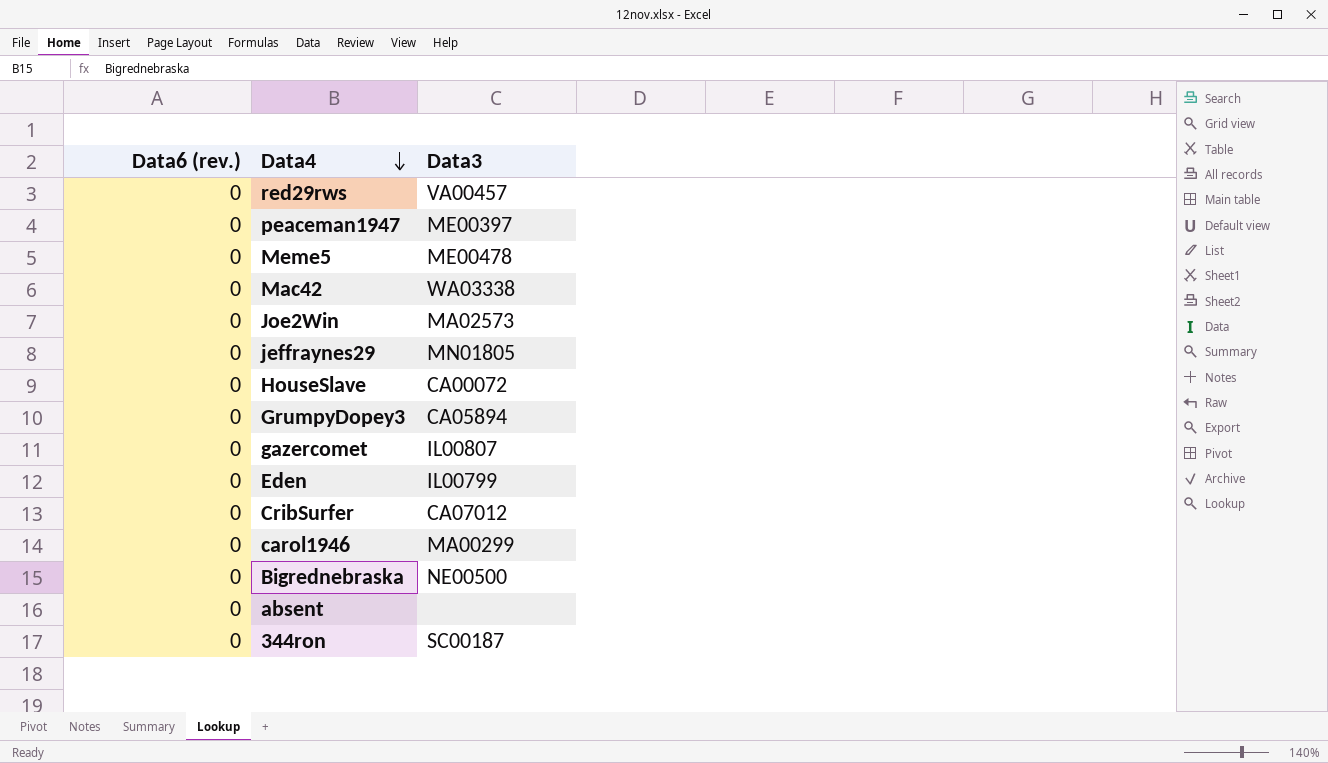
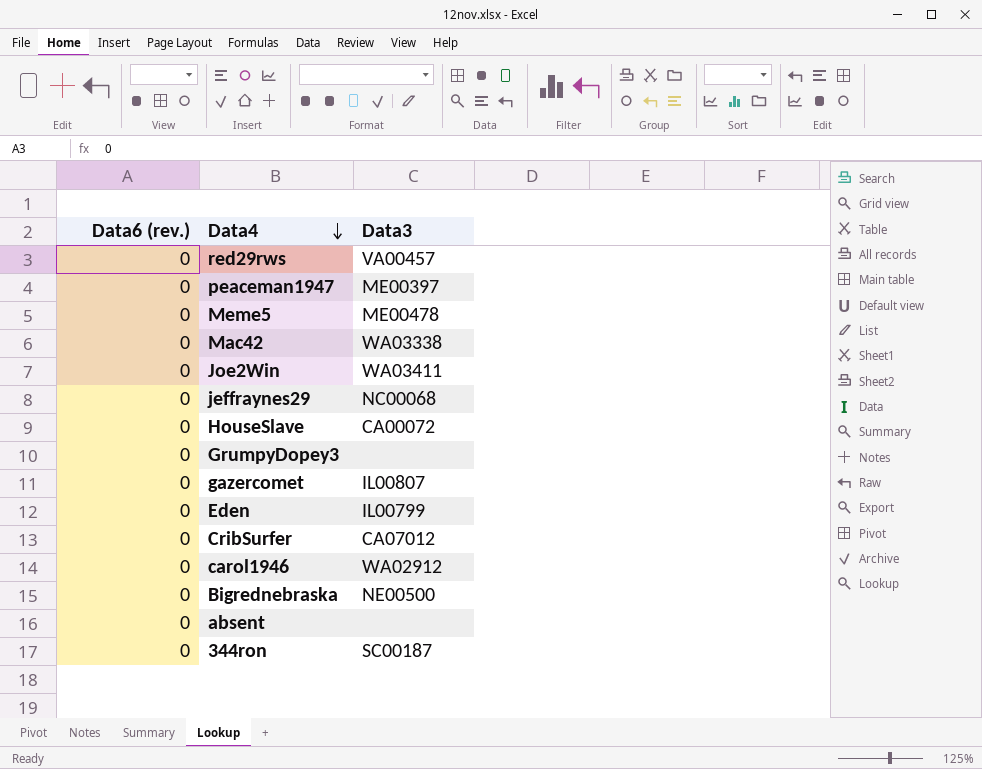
Joe2Win | Data3: MA02573 -> WA03411
jeffraynes29 | Data3: MN01805 -> NC00068
GrumpyDopey3 | Data3: CA05894 -> none
carol1946 | Data3: MA00299 -> WA02912

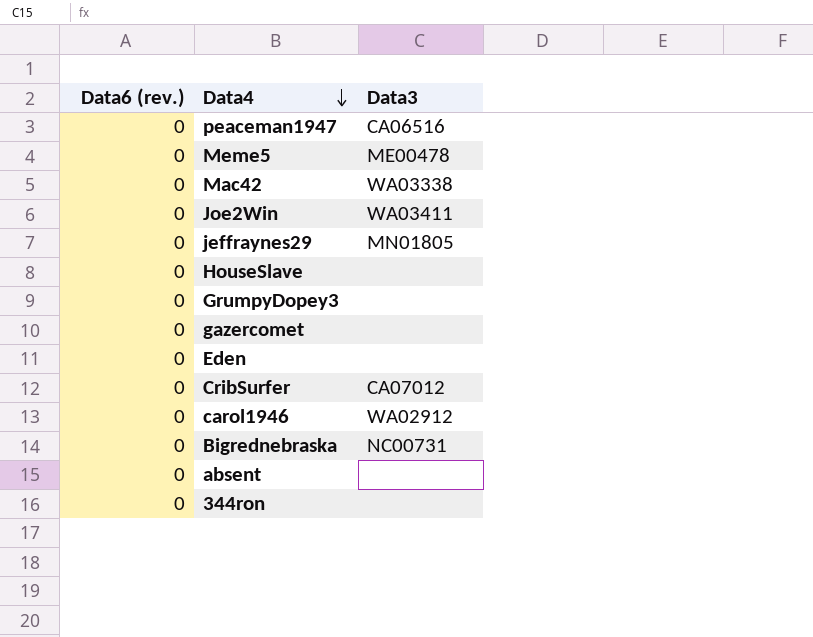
row red29rws: 0 | VA00457 -> none
peaceman1947 | Data3: ME00397 -> CA06516
jeffraynes29 | Data3: NC00068 -> MN01805
HouseSlave | Data3: CA00072 -> none
gazercomet | Data3: IL00807 -> none
Eden | Data3: IL00799 -> none
Bigrednebraska | Data3: NE00500 -> NC00731
344ron | Data3: SC00187 -> none

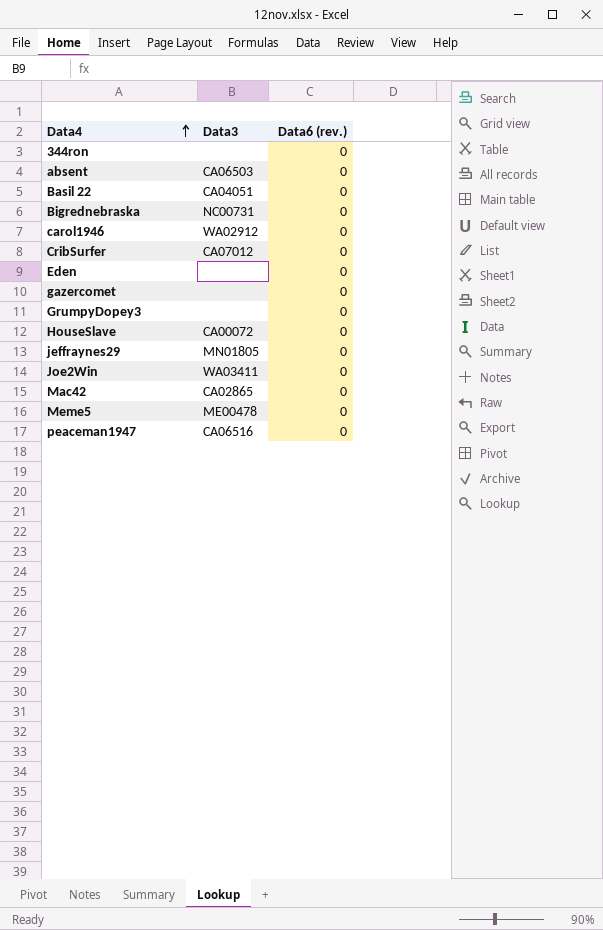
row order: Data4 descending -> Data4 ascending
column Data6 (rev.) | position: 1 -> 3
absent | Data3: none -> CA06503
row Basil 22: none -> CA04051 | 0
HouseSlave | Data3: none -> CA00072
Mac42 | Data3: WA03338 -> CA02865

